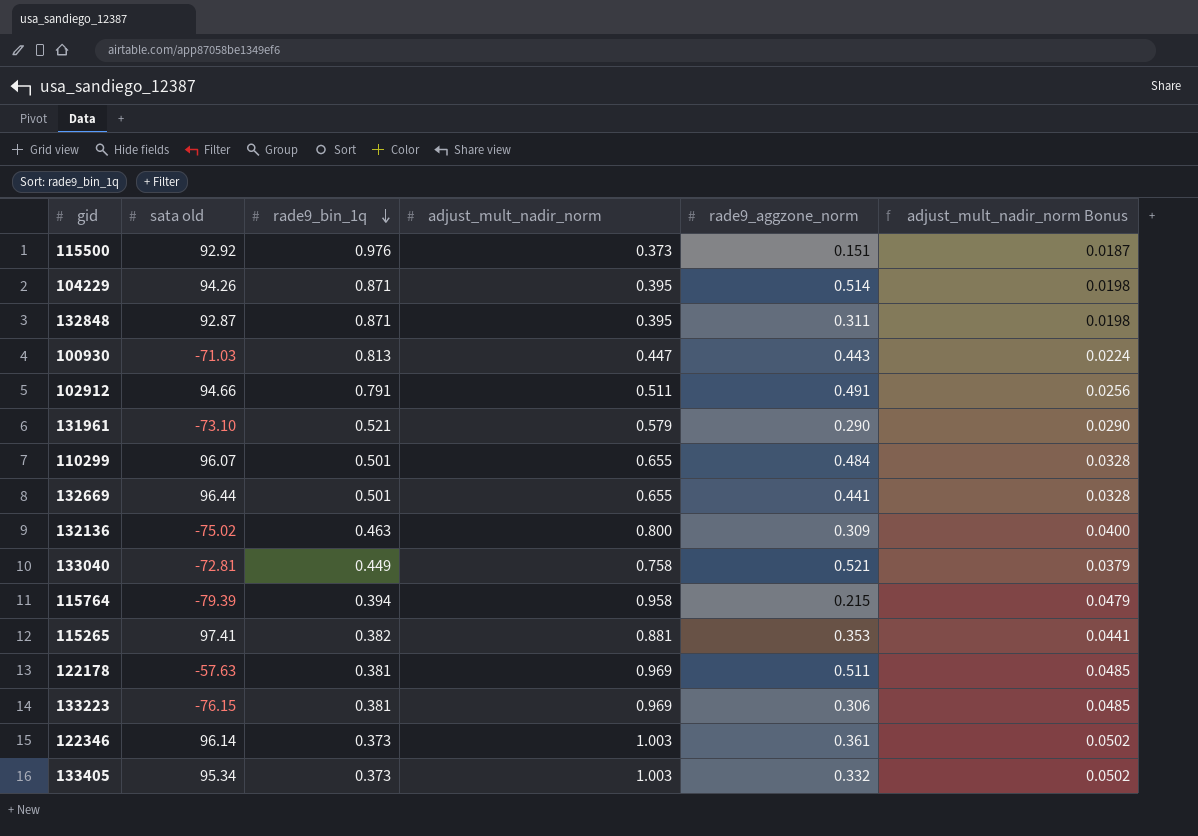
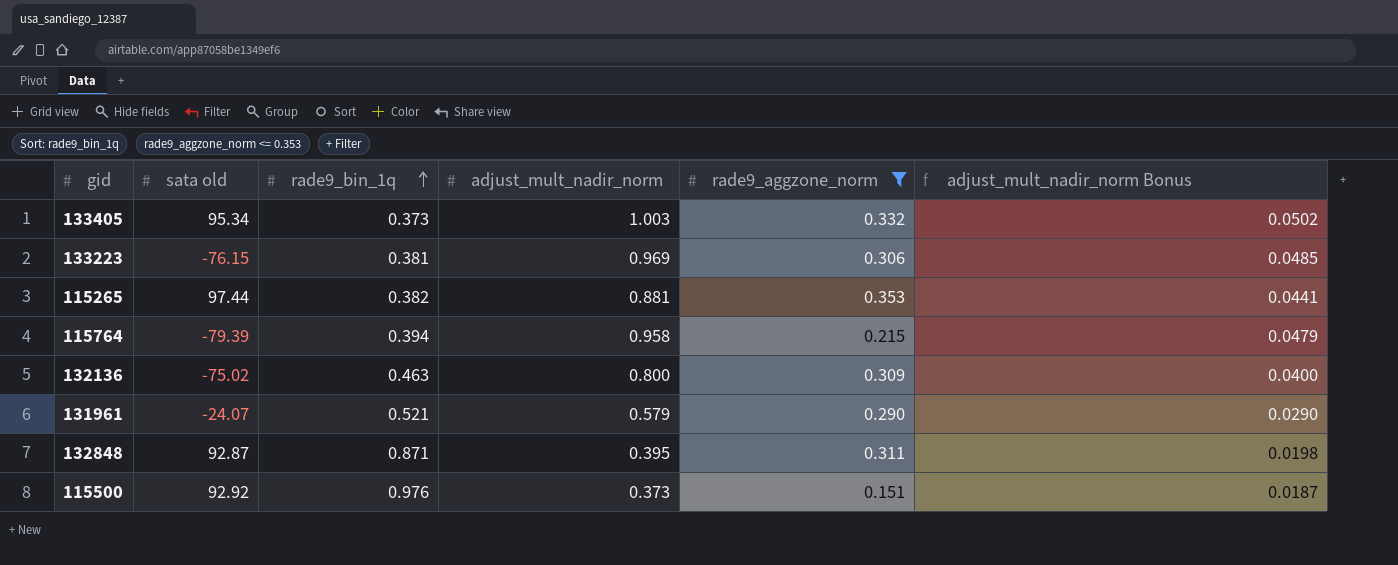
filter: none -> rade9_aggzone_norm <= 0.353
row order: rade9_bin_1q descending -> rade9_bin_1q ascending
115265 | sata old: 97.41 -> 97.44
131961 | sata old: -73.10 -> -24.07

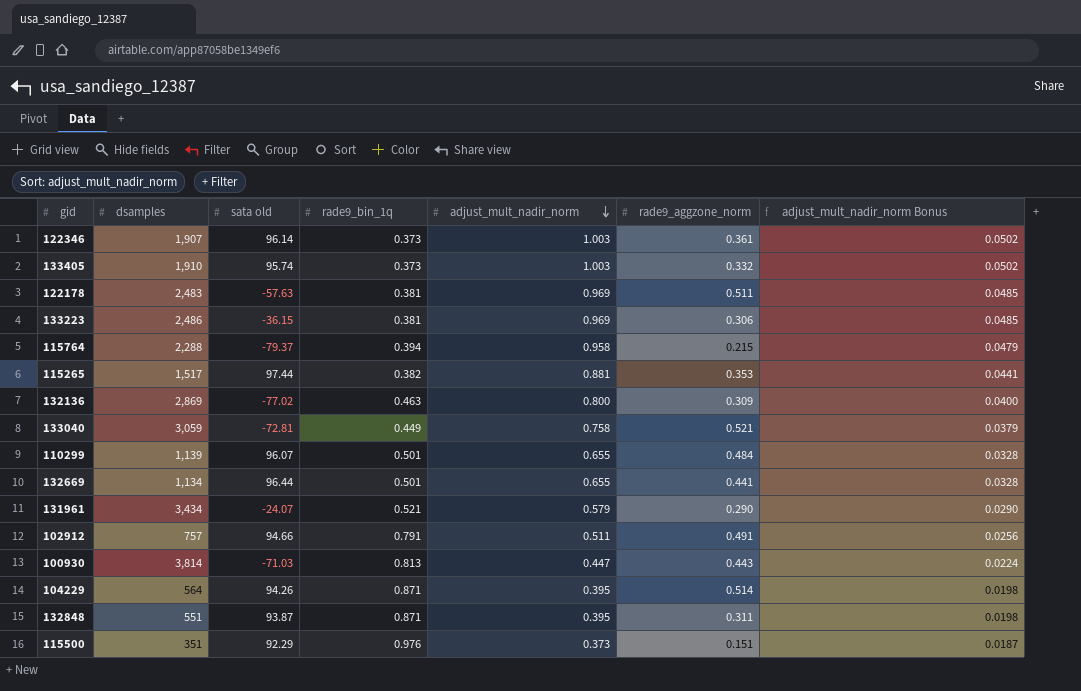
filter: rade9_aggzone_norm <= 0.353 -> none
row order: rade9_bin_1q ascending -> adjust_mult_nadir_norm descending
column dsamples | position: none -> 2
133405 | sata old: 95.34 -> 95.74
133223 | sata old: -76.15 -> -36.15
115764 | sata old: -79.39 -> -79.37
132136 | sata old: -75.02 -> -77.02
132848 | sata old: 92.87 -> 93.87
115500 | sata old: 92.92 -> 92.29

